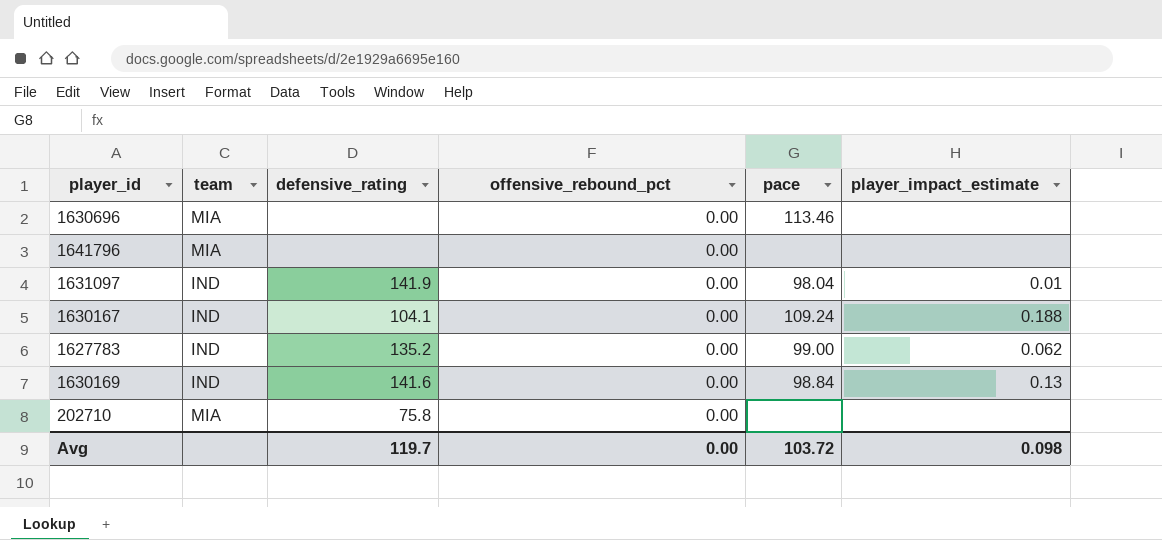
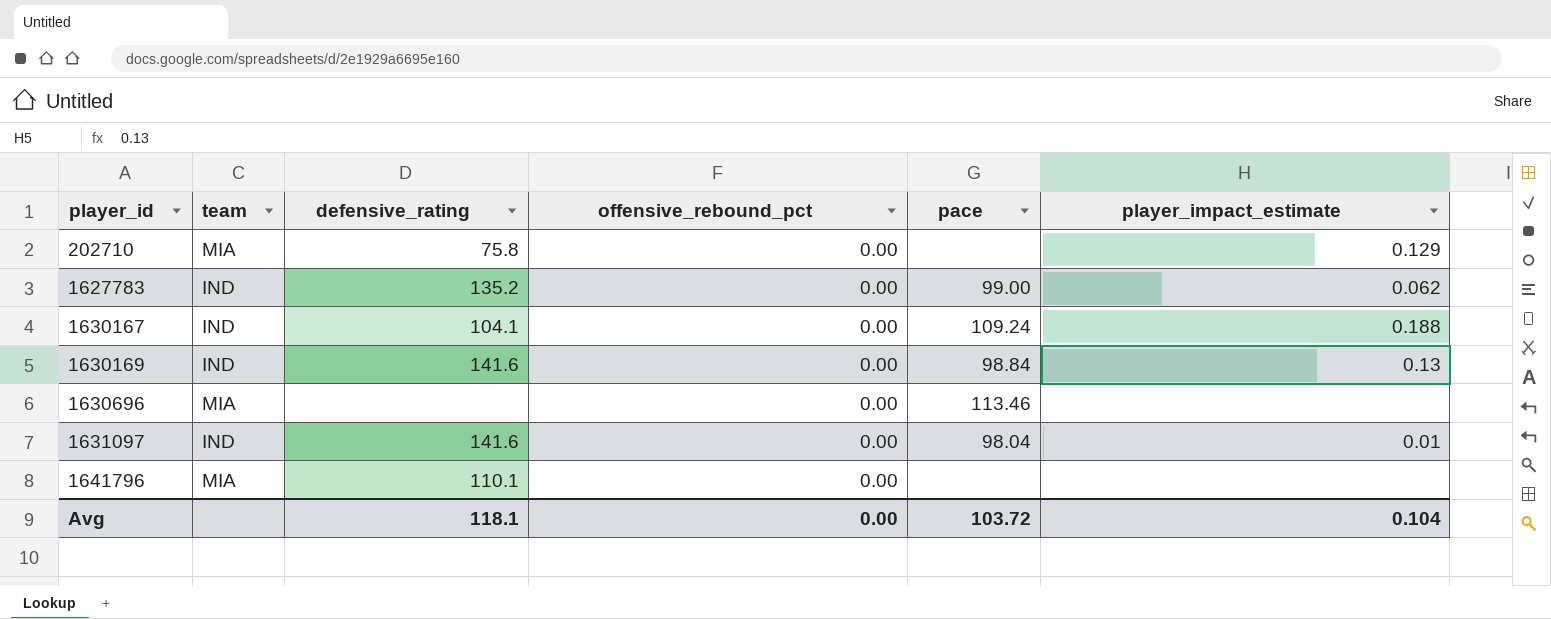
row order: none -> player_id ascending
202710 | player_impact_estimate: none -> 0.129
1631097 | defensive_rating: 141.9 -> 141.6
1641796 | defensive_rating: none -> 110.1
Avg | defensive_rating: 119.7 -> 118.1
Avg | player_impact_estimate: 0.098 -> 0.104

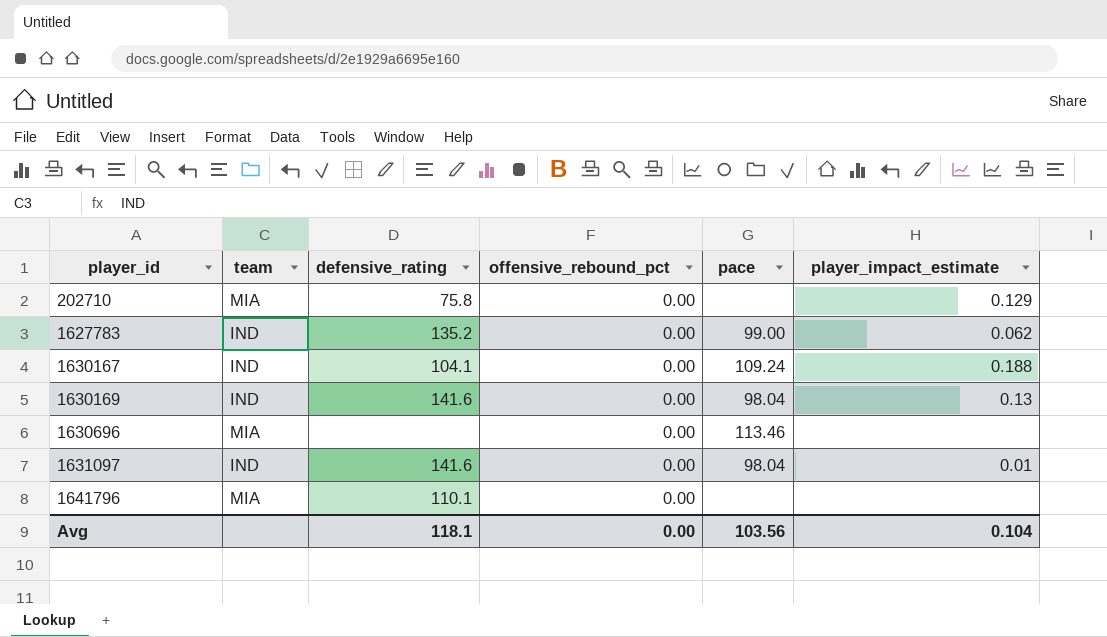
1630169 | pace: 98.84 -> 98.04
Avg | pace: 103.72 -> 103.56

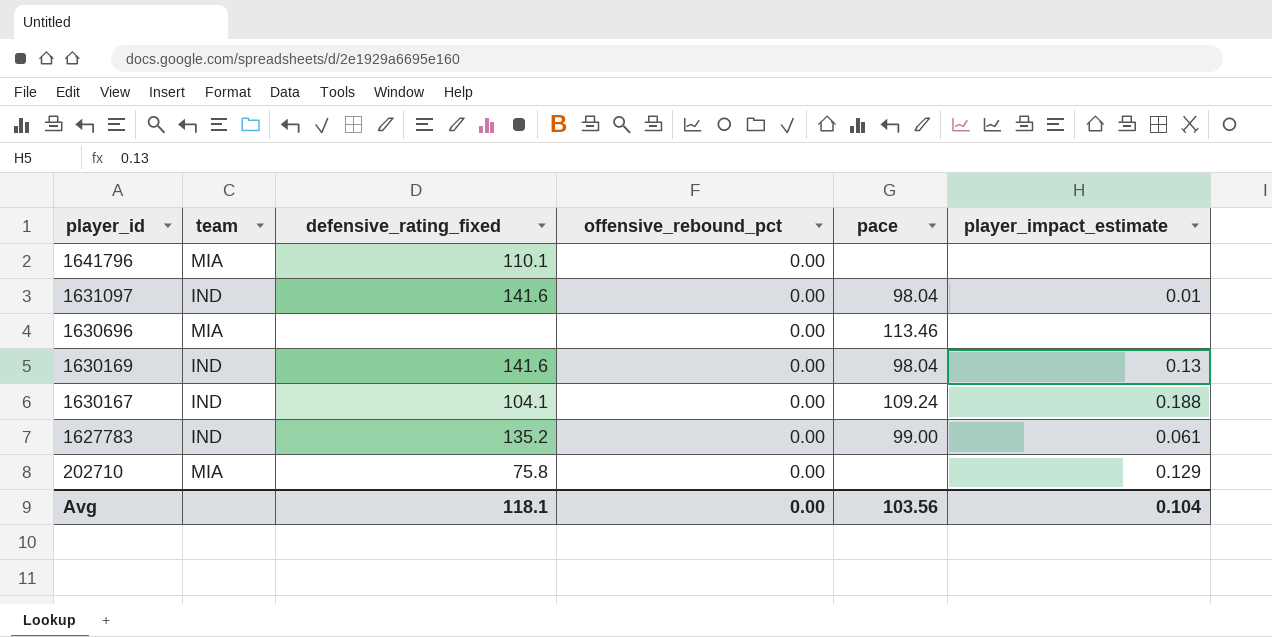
row order: player_id ascending -> player_id descending
column name: defensive_rating -> defensive_rating_fixed
1627783 | player_impact_estimate: 0.062 -> 0.061

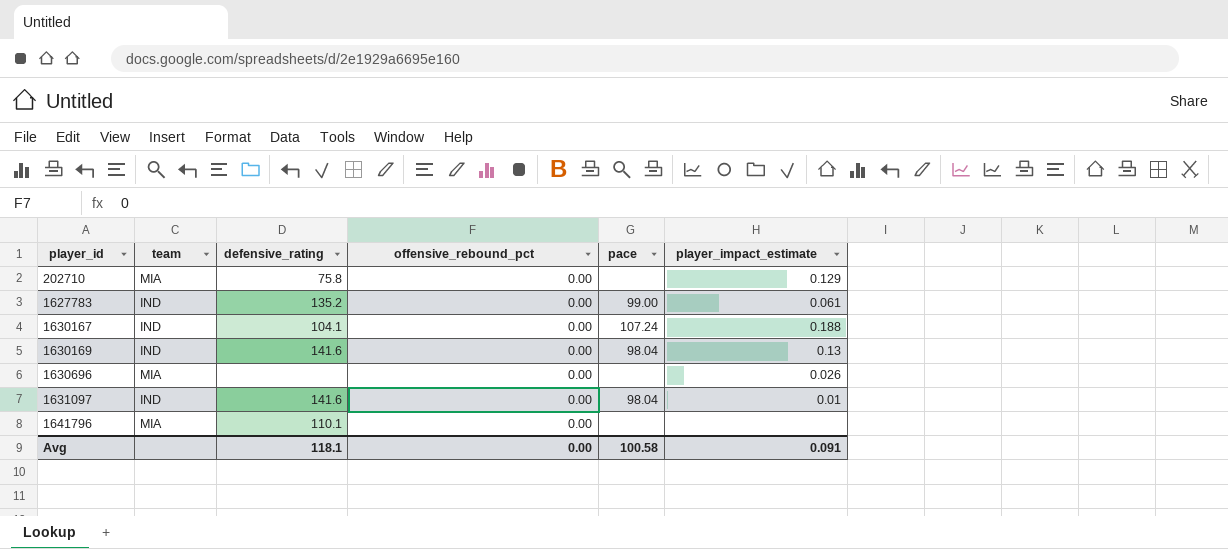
row order: player_id descending -> player_id ascending
column name: defensive_rating_fixed -> defensive_rating
1630167 | pace: 109.24 -> 107.24
1630696 | pace: 113.46 -> none
1630696 | player_impact_estimate: none -> 0.026
Avg | pace: 103.56 -> 100.58
Avg | player_impact_estimate: 0.104 -> 0.091

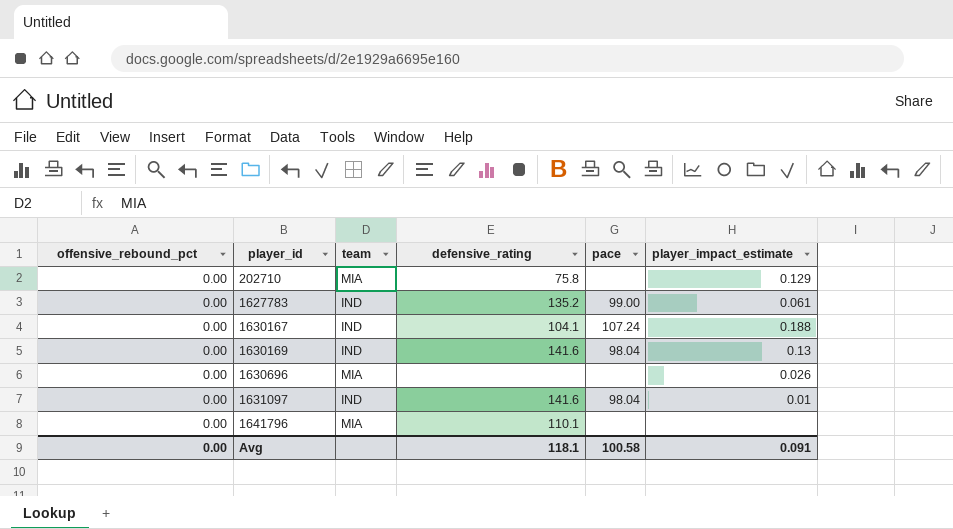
column offensive_rebound_pct | position: 4 -> 1

